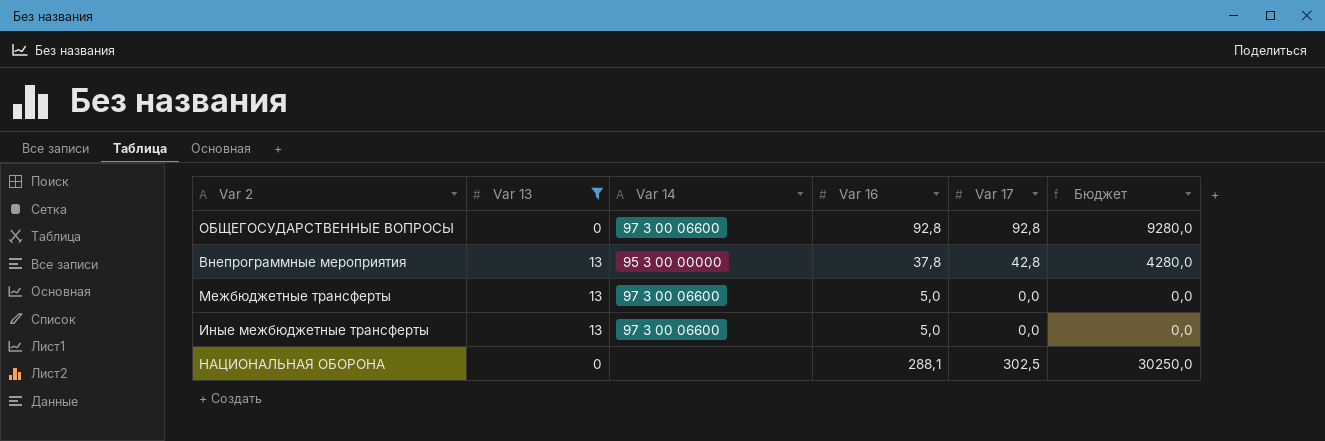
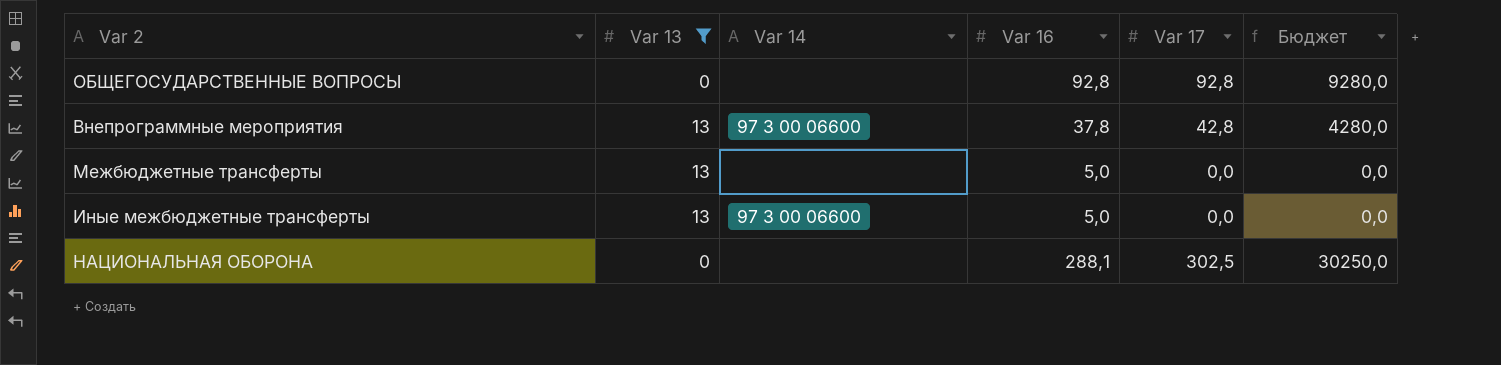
ОБЩЕГОСУДАРСТВЕННЫЕ ВОПРОСЫ | Var 14: 97 3 00 06600 -> none
Внепрограммные мероприятия | Var 14: 95 3 00 00000 -> 97 3 00 06600
Межбюджетные трансферты | Var 14: 97 3 00 06600 -> none

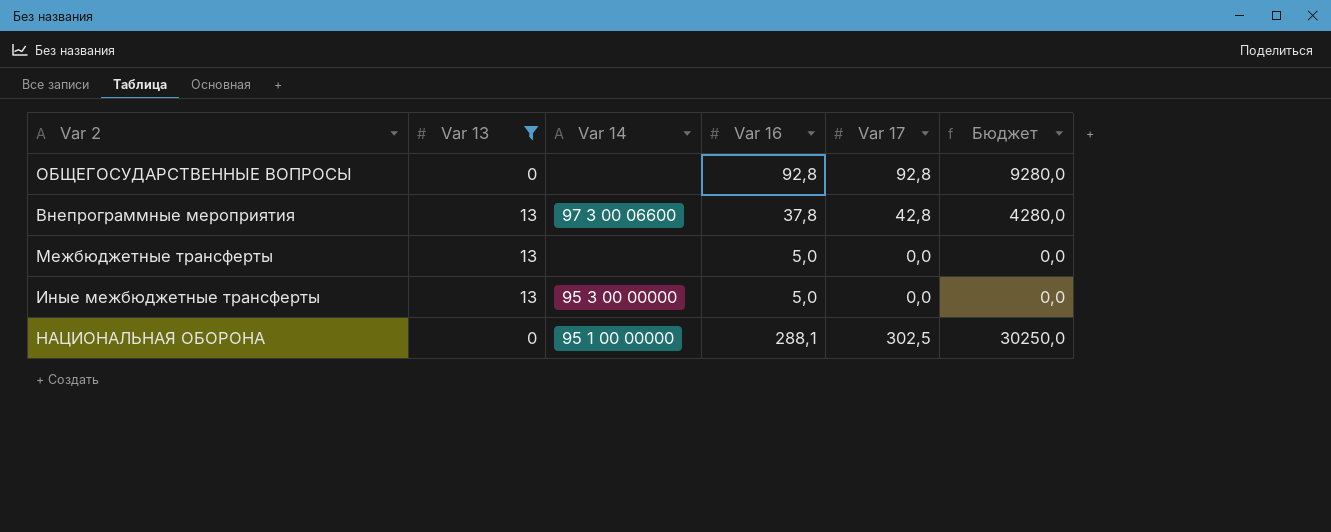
Иные межбюджетные трансферты | Var 14: 97 3 00 06600 -> 95 3 00 00000
НАЦИОНАЛЬНАЯ ОБОРОНА | Var 14: none -> 95 1 00 00000

